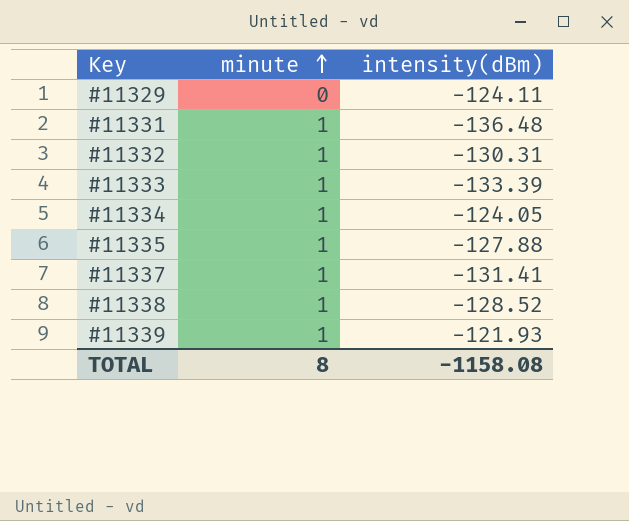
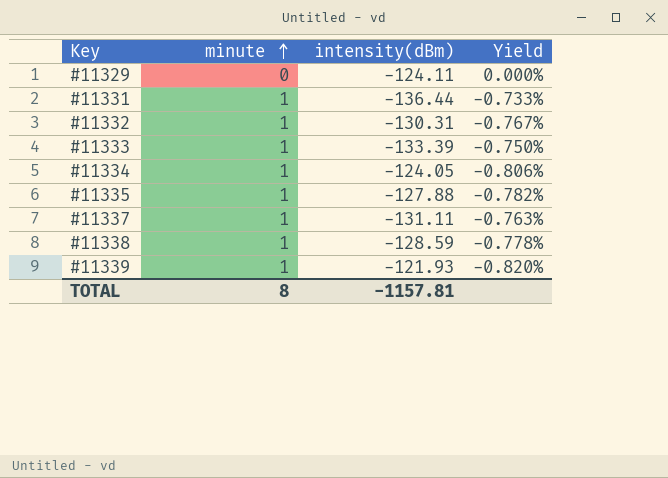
column Yield | formula: none -> [minute] / [intensity(dBm)]
#11331 | intensity(dBm): -136.48 -> -136.44
#11337 | intensity(dBm): -131.41 -> -131.11
#11338 | intensity(dBm): -128.52 -> -128.59
TOTAL | intensity(dBm): -1158.08 -> -1157.81

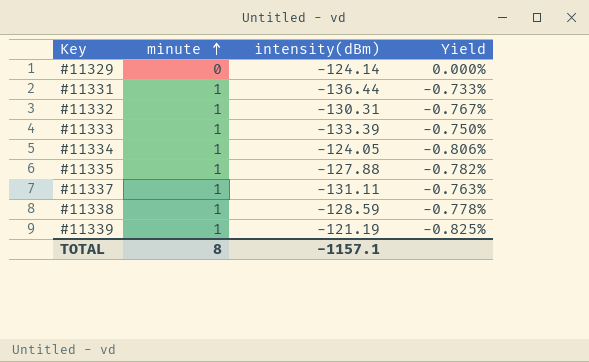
#11329 | intensity(dBm): -124.11 -> -124.14
#11339 | intensity(dBm): -121.93 -> -121.19
#11339 | Yield: -0.820% -> -0.825%
TOTAL | intensity(dBm): -1157.81 -> -1157.1

